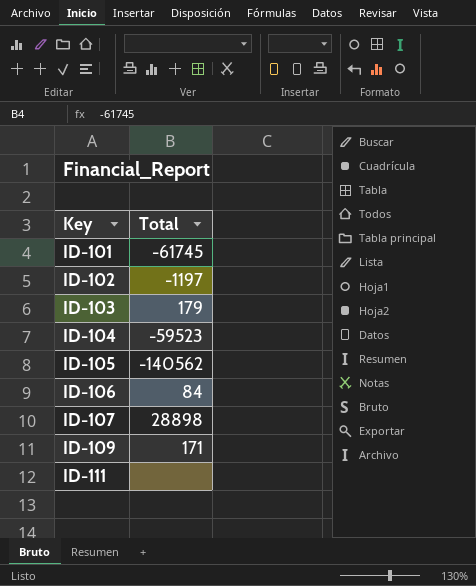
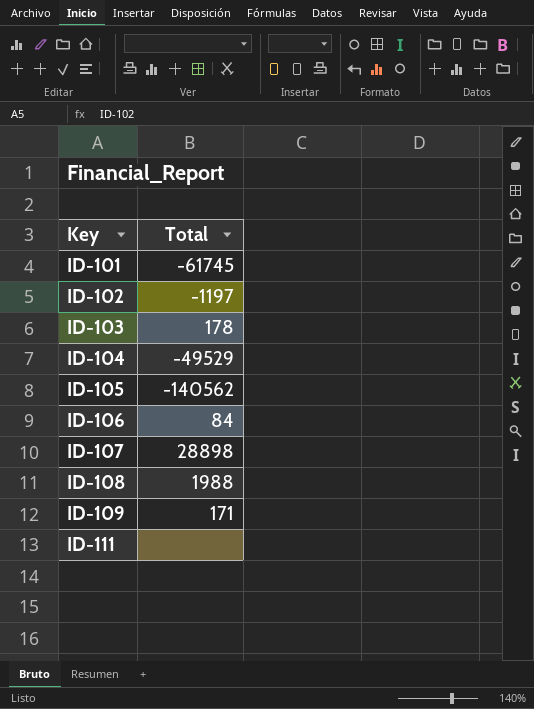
ID-103 | Total: 179 -> 178
ID-104 | Total: -59523 -> -49529
row ID-108: none -> 1988

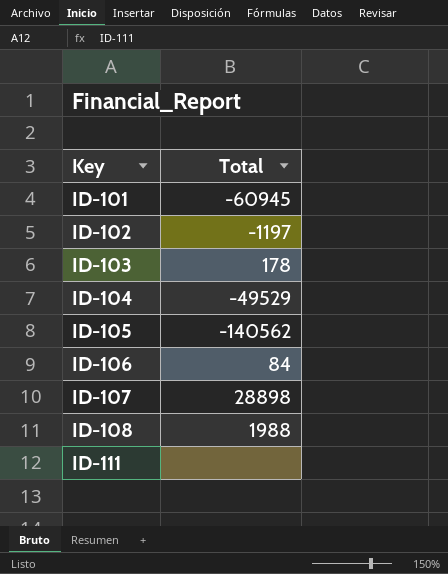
row ID-109: 171 -> none
ID-101 | Total: -61745 -> -60945

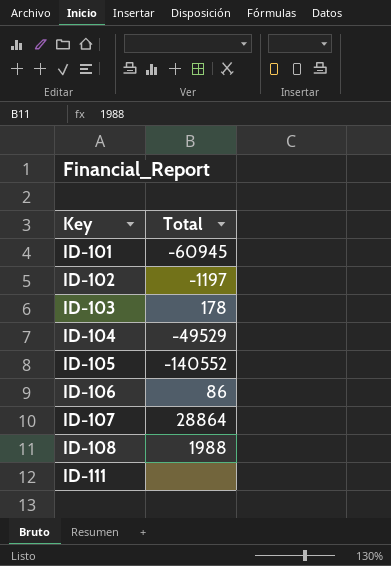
ID-105 | Total: -140562 -> -140552
ID-106 | Total: 84 -> 86
ID-107 | Total: 28898 -> 28864

